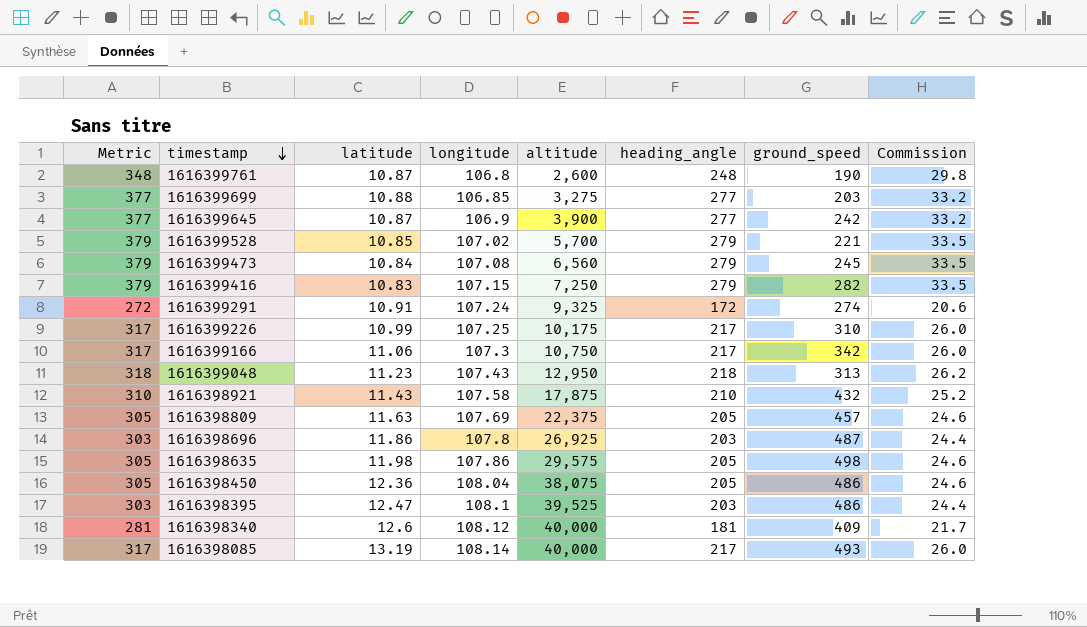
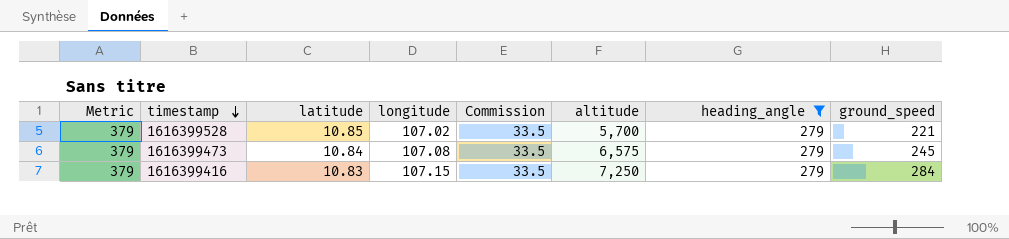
filter: none -> heading_angle = 279
column Commission | position: 8 -> 5
1616399473 | altitude: 6,560 -> 6,575
1616399416 | ground_speed: 282 -> 284

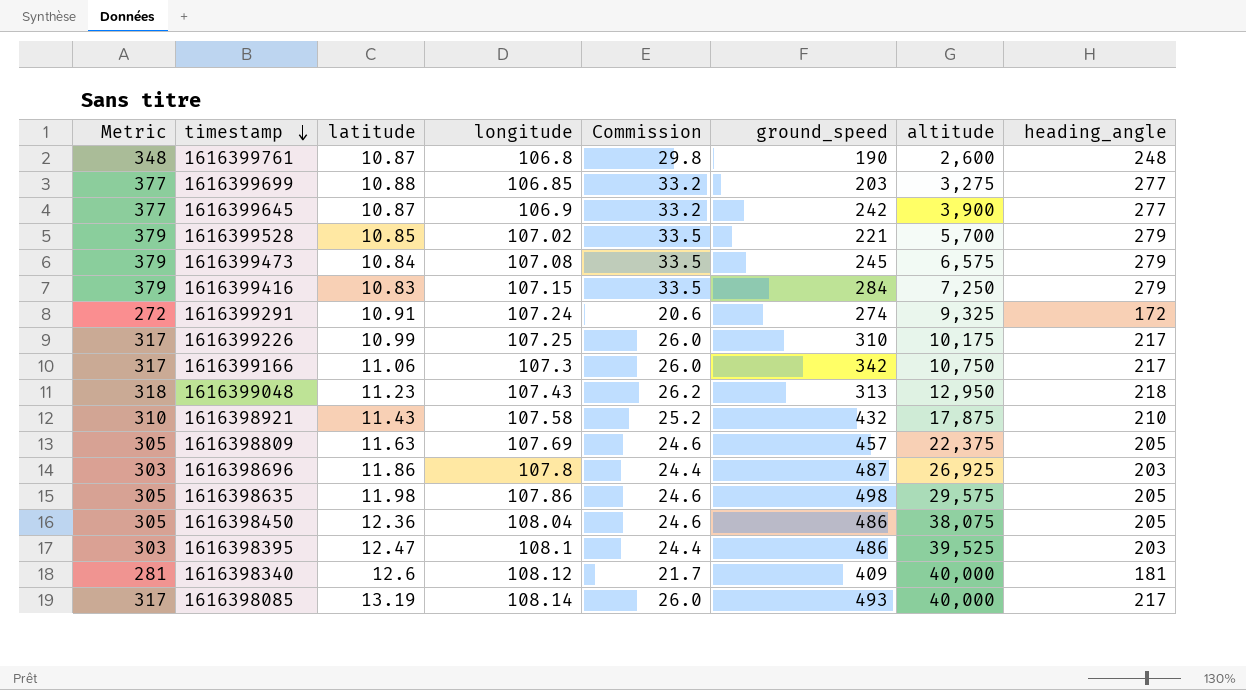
filter: heading_angle = 279 -> none
column ground_speed | position: 8 -> 6

